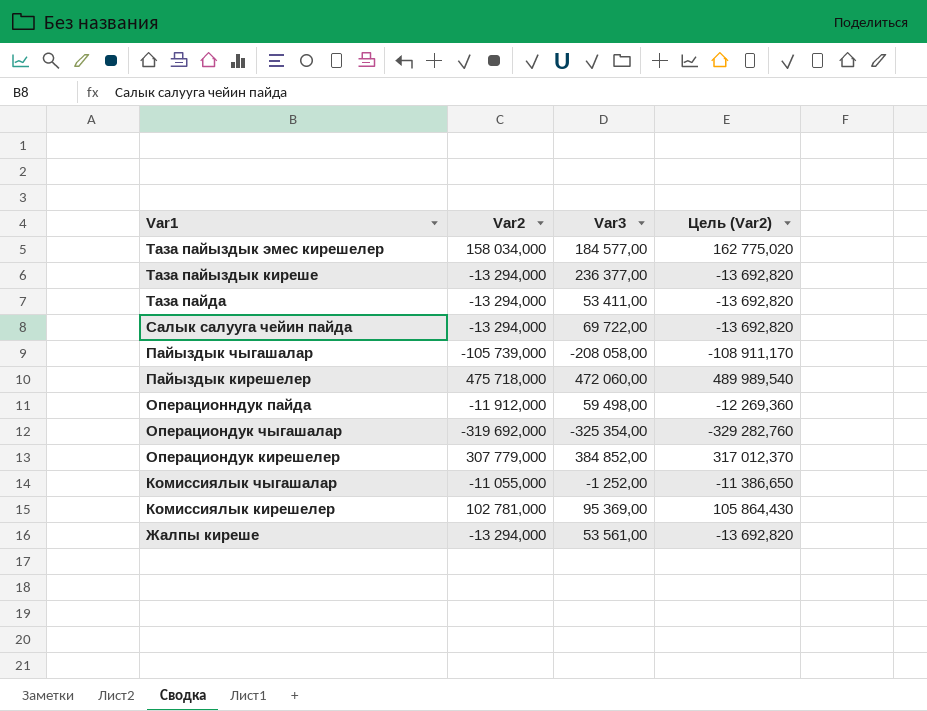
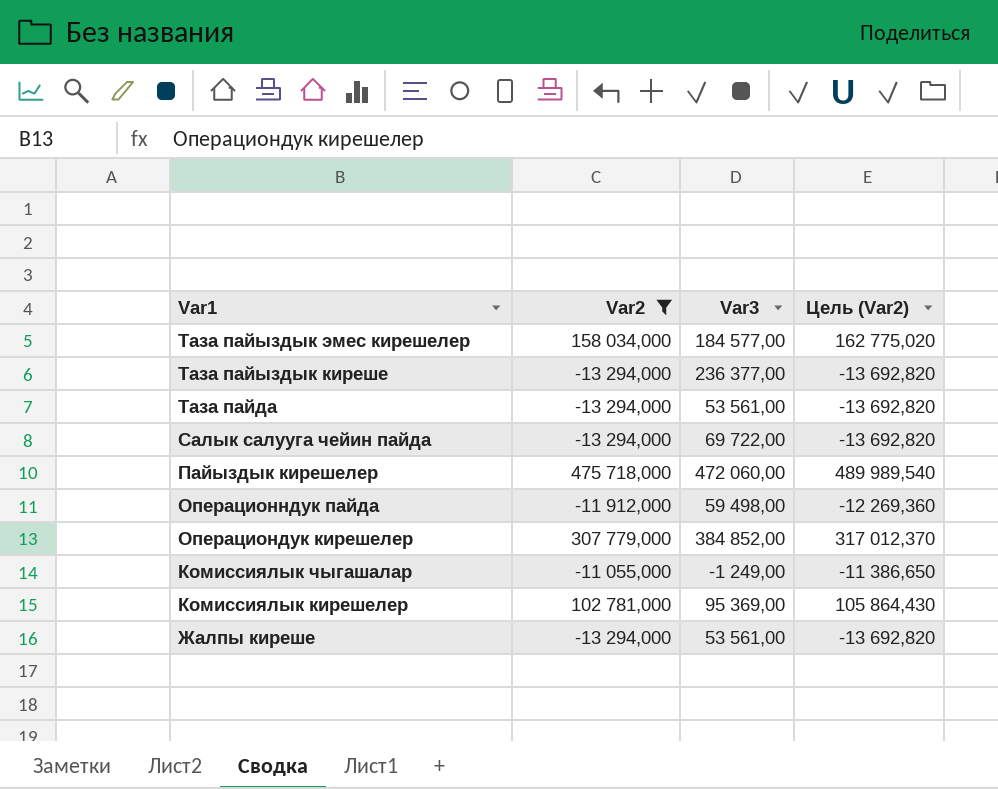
filter: none -> Var2 >= -13 294,000
Таза пайда | Var3: 53 411,00 -> 53 561,00
Комиссиялык чыгашалар | Var3: -1 252,00 -> -1 249,00

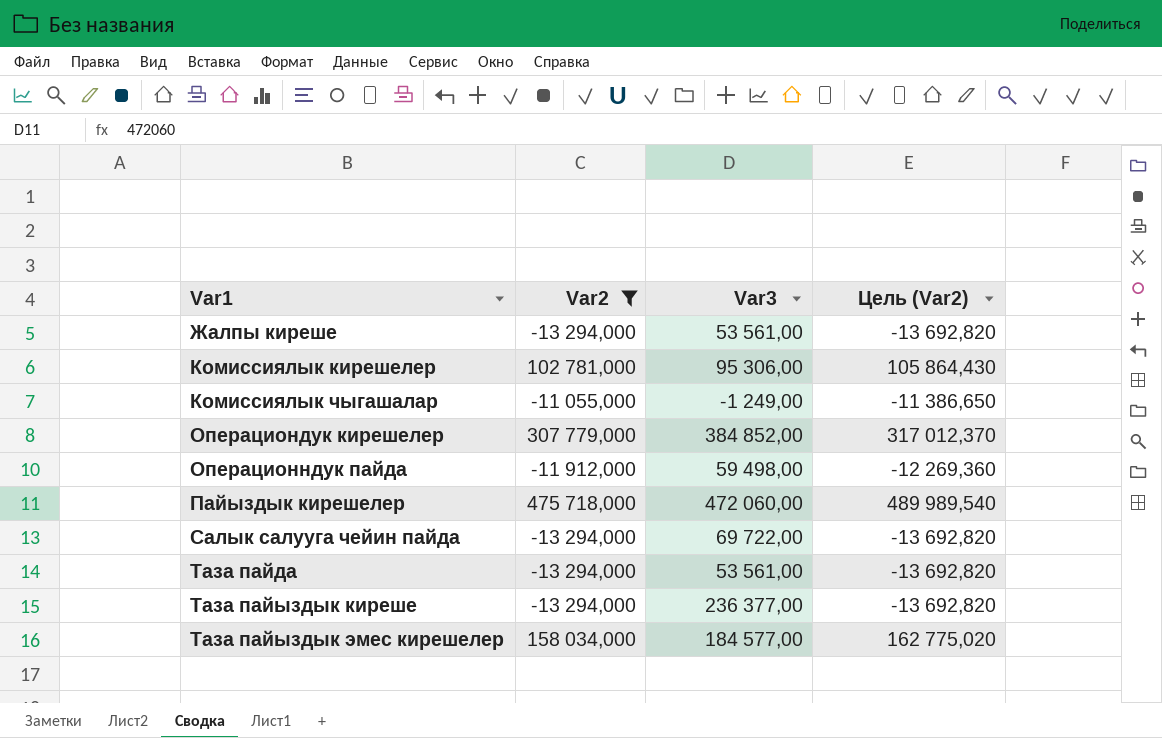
row order: Var1 descending -> Var1 ascending
Комиссиялык кирешелер | Var3: 95 369,00 -> 95 306,00

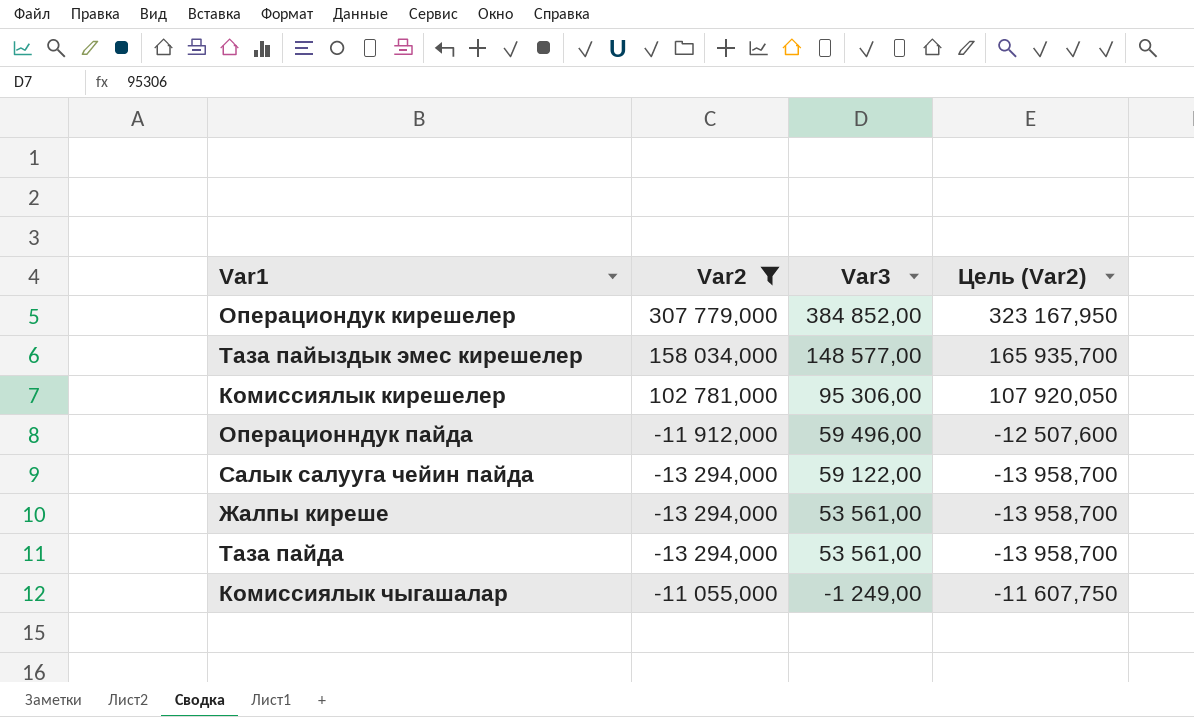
row order: Var1 ascending -> Var3 descending
column Цель (Var2) | formula: [Var2] * 1,03 -> [Var2] * 1,05
row Пайыздык кирешелер: 475 718,000 | 472 060,00 | 489 989,540 -> none
row Таза пайыздык киреше: -13 294,000 | 236 377,00 | -13 692,820 -> none
Таза пайыздык эмес кирешелер | Var3: 184 577,00 -> 148 577,00
Операционндук пайда | Var3: 59 498,00 -> 59 496,00
Салык салууга чейин пайда | Var3: 69 722,00 -> 59 122,00

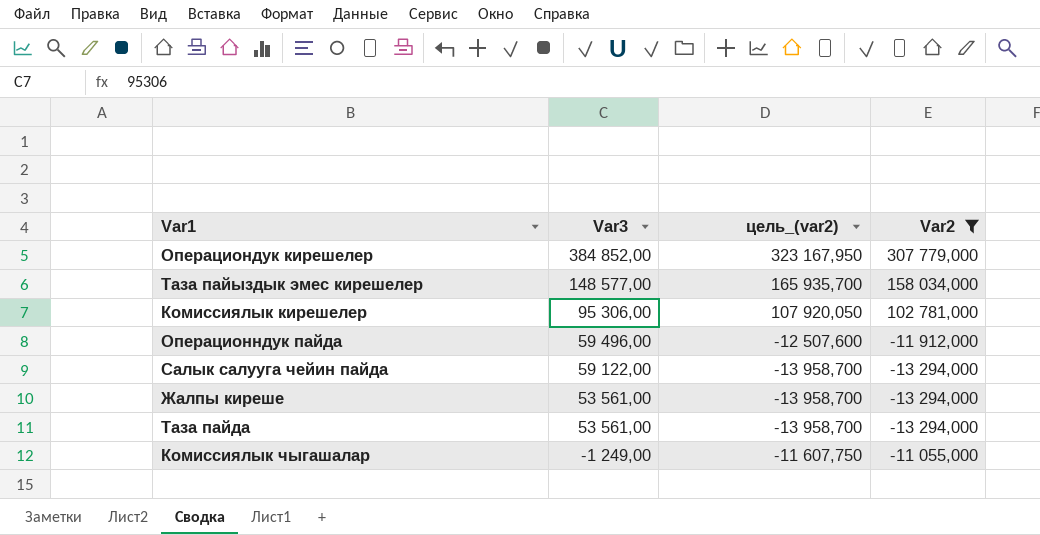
column name: Цель (Var2) -> цель_(var2)
column Var2 | position: 2 -> 4

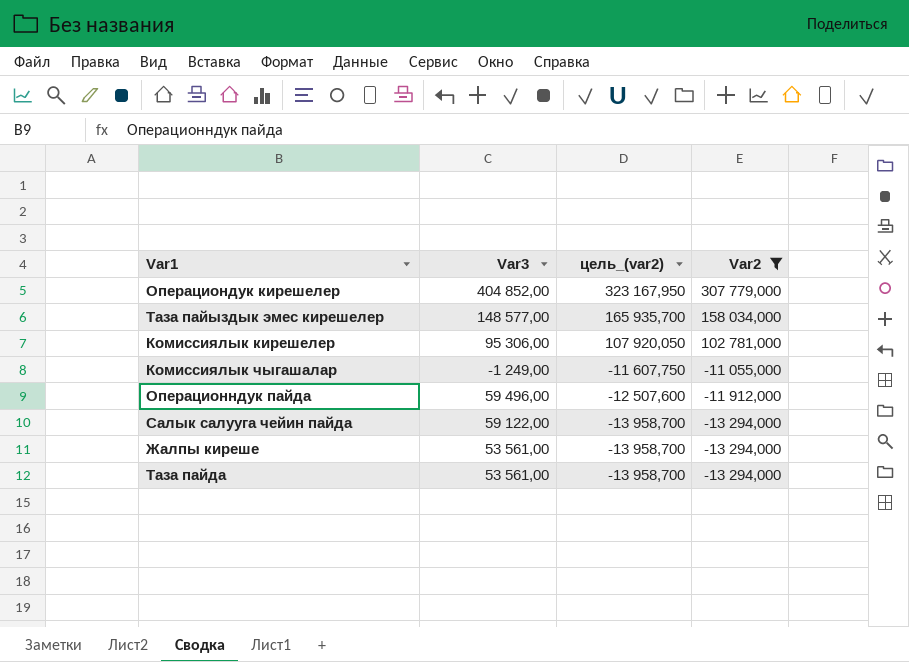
row order: Var3 descending -> цель_(var2) descending
Операциондук кирешелер | Var3: 384 852,00 -> 404 852,00

